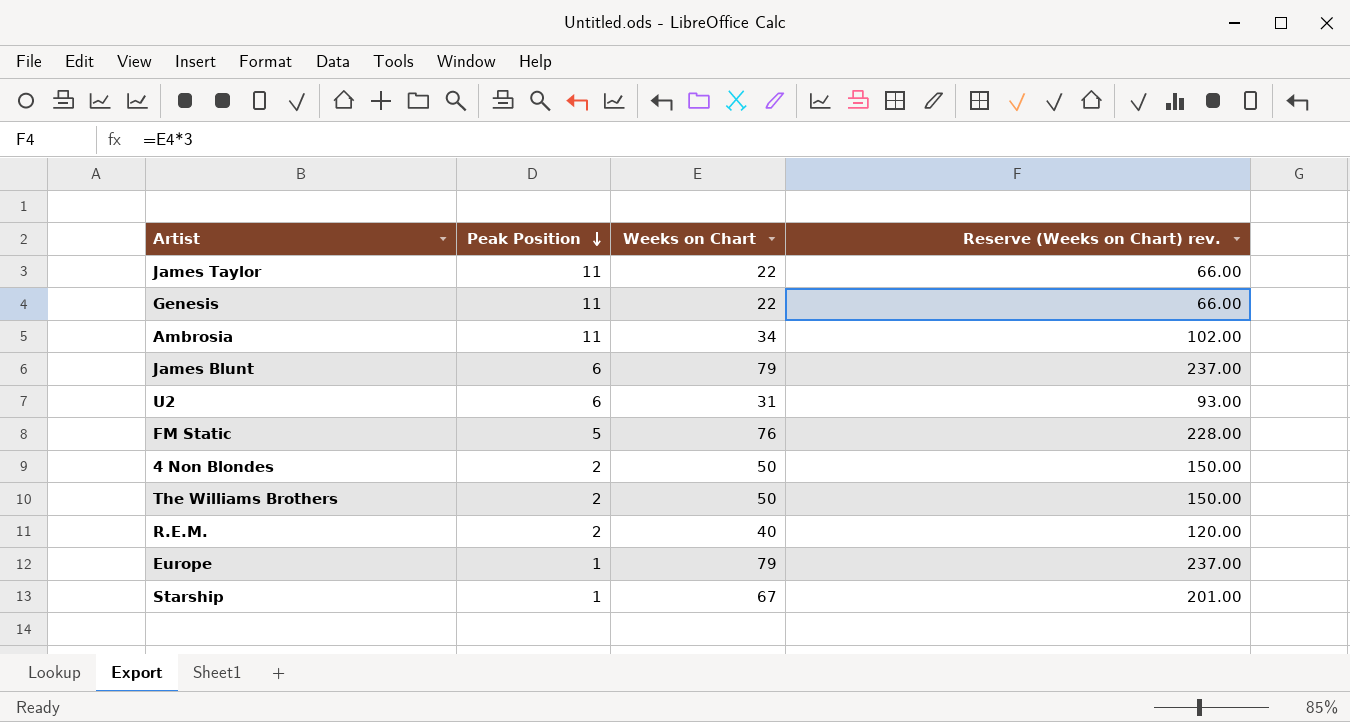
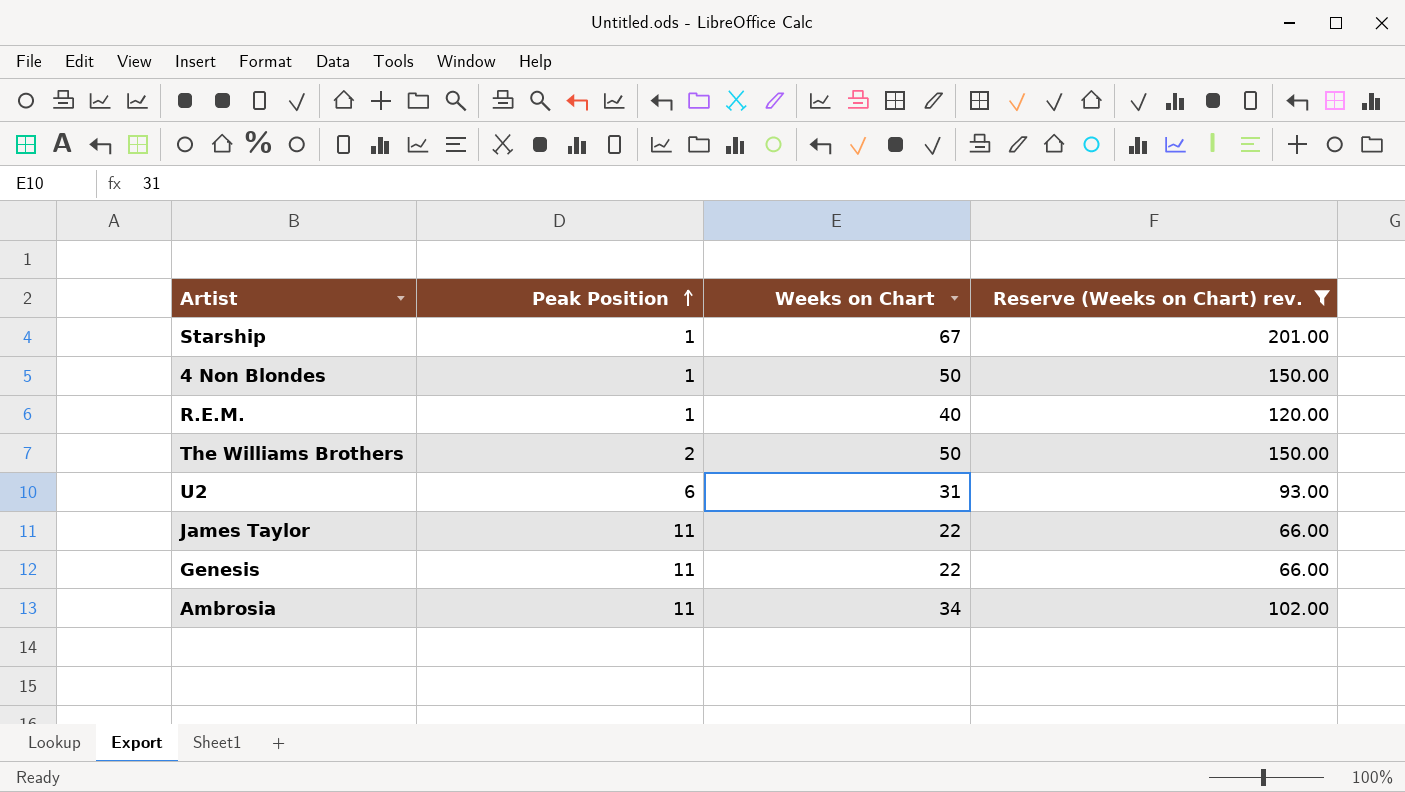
filter: none -> Reserve (Weeks on Chart) rev. <= 201.00
row order: Peak Position descending -> Peak Position ascending
4 Non Blondes | Peak Position: 2 -> 1
R.E.M. | Peak Position: 2 -> 1

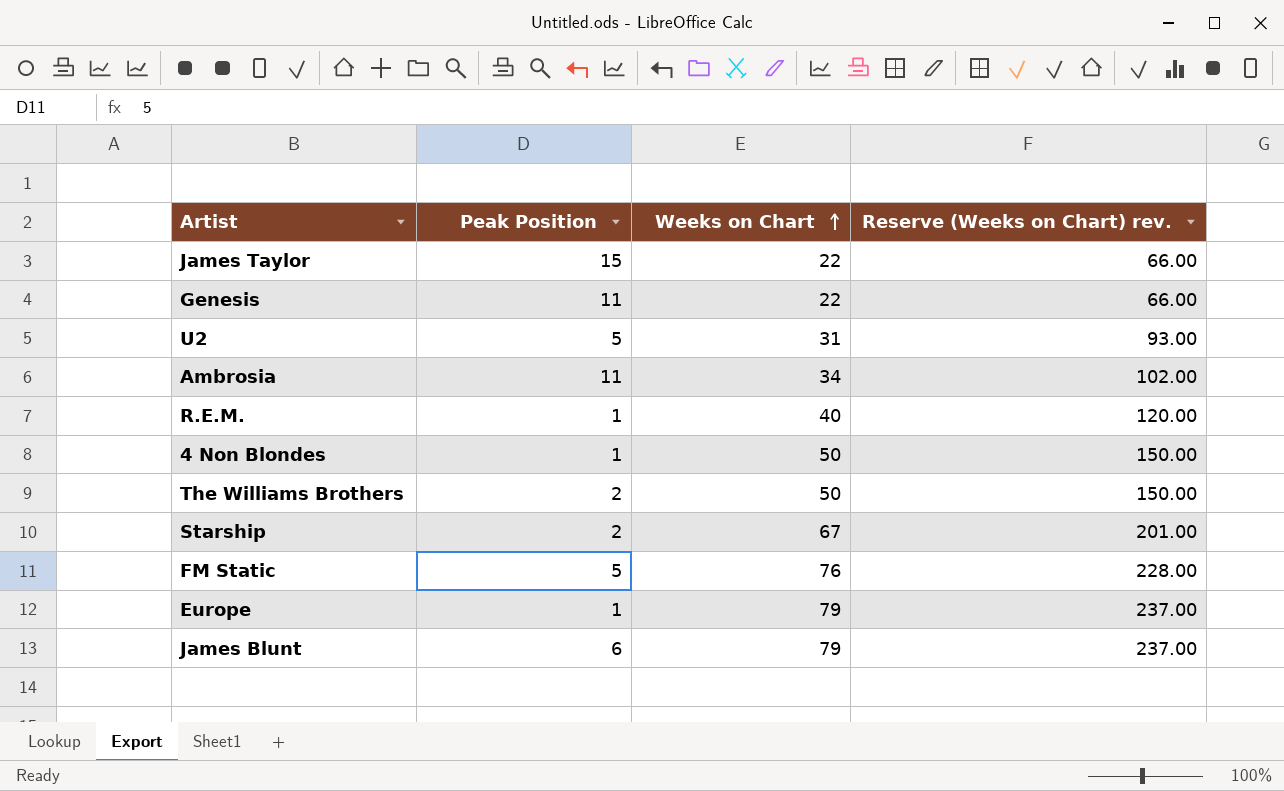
filter: Reserve (Weeks on Chart) rev. <= 201.00 -> none
row order: Peak Position ascending -> Weeks on Chart ascending
James Taylor | Peak Position: 11 -> 15
U2 | Peak Position: 6 -> 5
Starship | Peak Position: 1 -> 2

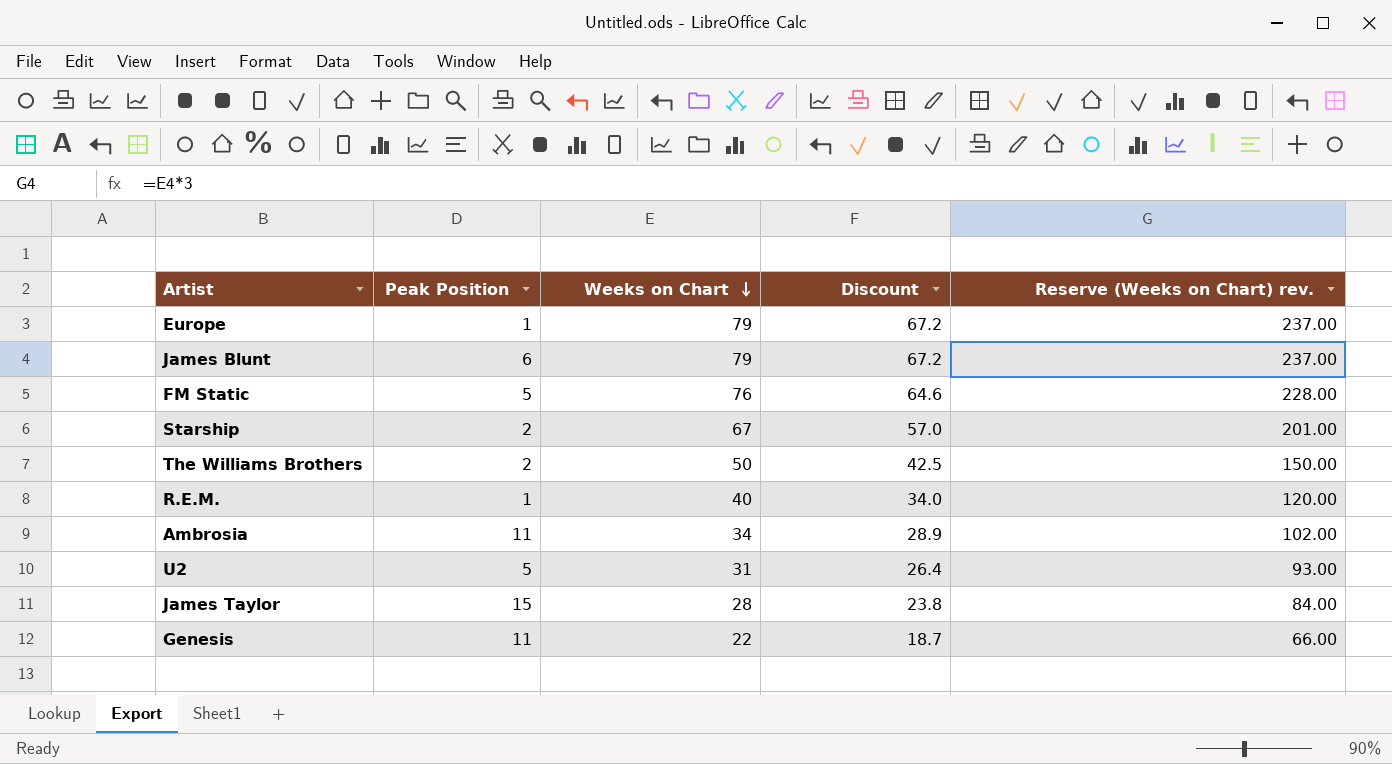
row order: Weeks on Chart ascending -> Weeks on Chart descending
column Discount | formula: none -> [Weeks on Chart] * 0.85
row 4 Non Blondes: 1 | 50 | 150.00 -> none
James Taylor | Weeks on Chart: 22 -> 28
James Taylor | Reserve (Weeks on Chart) rev.: 66.00 -> 84.00

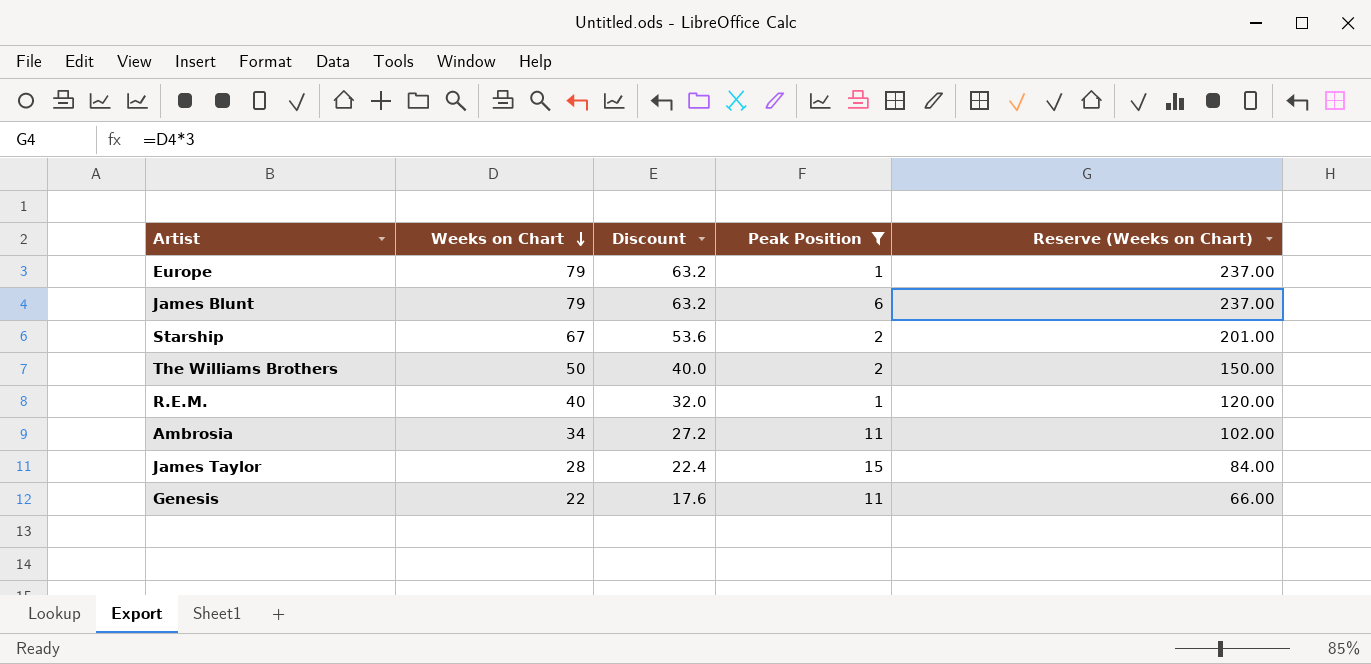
filter: none -> Peak Position != 5
column Discount | formula: [Weeks on Chart] * 0.85 -> [Weeks on Chart] * 0.8
column Peak Position | position: 2 -> 4
column name: Reserve (Weeks on Chart) rev. -> Reserve (Weeks on Chart)

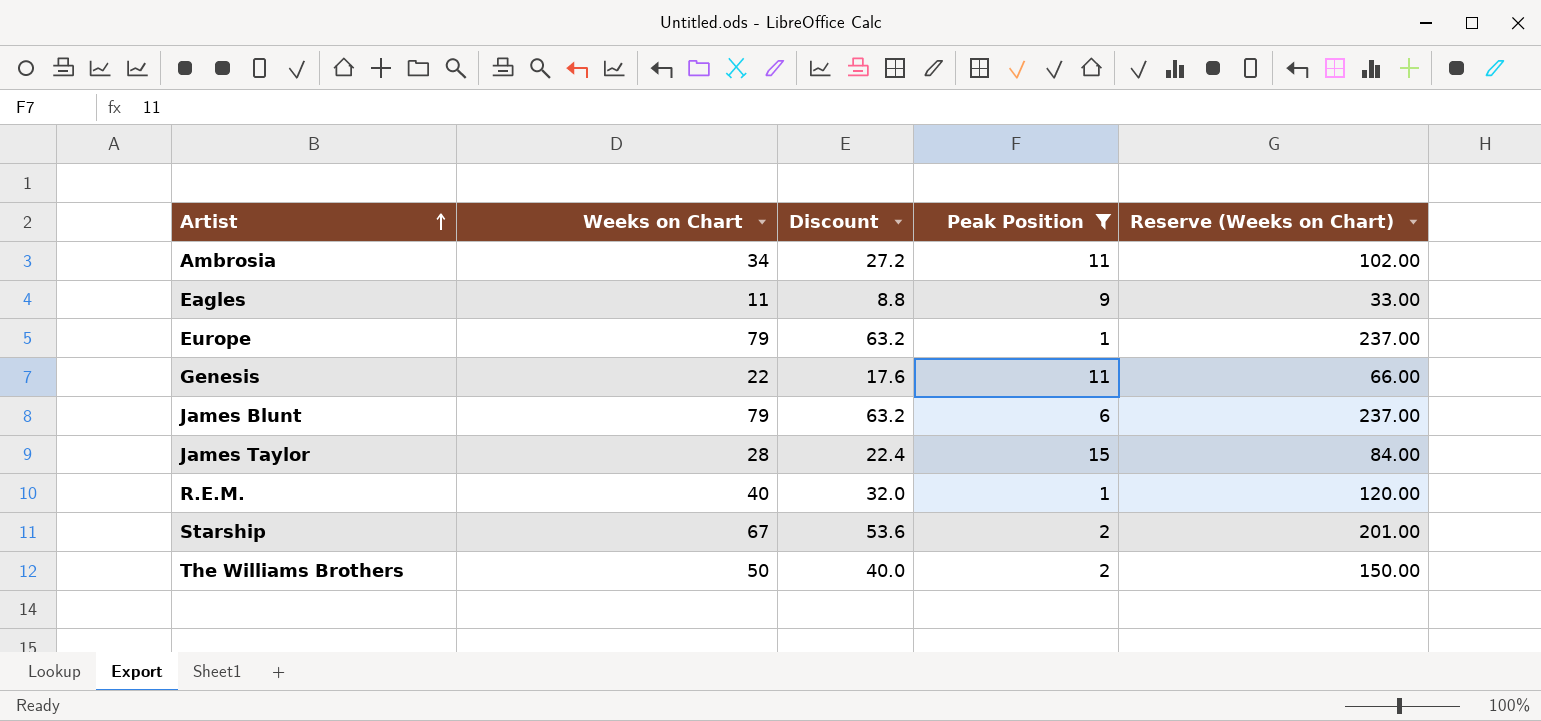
row order: Weeks on Chart descending -> Artist ascending
row Eagles: none -> 11 | 8.8 | 9 | 33.00

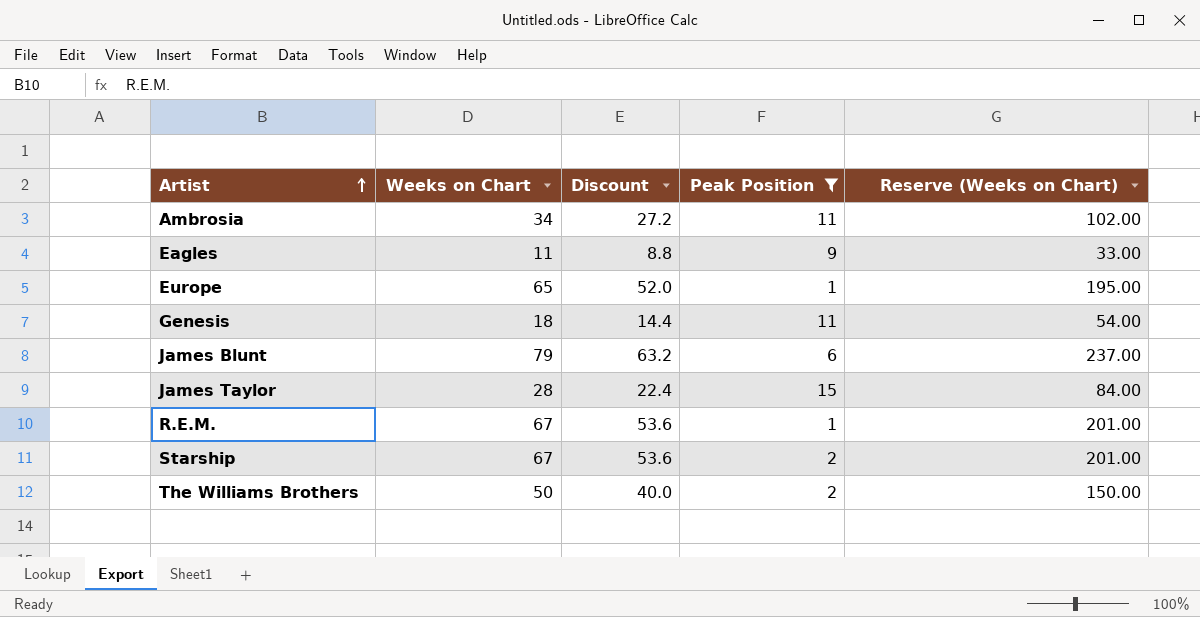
Europe | Weeks on Chart: 79 -> 65
Europe | Discount: 63.2 -> 52.0
Europe | Reserve (Weeks on Chart): 237.00 -> 195.00
Genesis | Weeks on Chart: 22 -> 18
Genesis | Discount: 17.6 -> 14.4
Genesis | Reserve (Weeks on Chart): 66.00 -> 54.00
R.E.M. | Weeks on Chart: 40 -> 67
R.E.M. | Discount: 32.0 -> 53.6
R.E.M. | Reserve (Weeks on Chart): 120.00 -> 201.00

